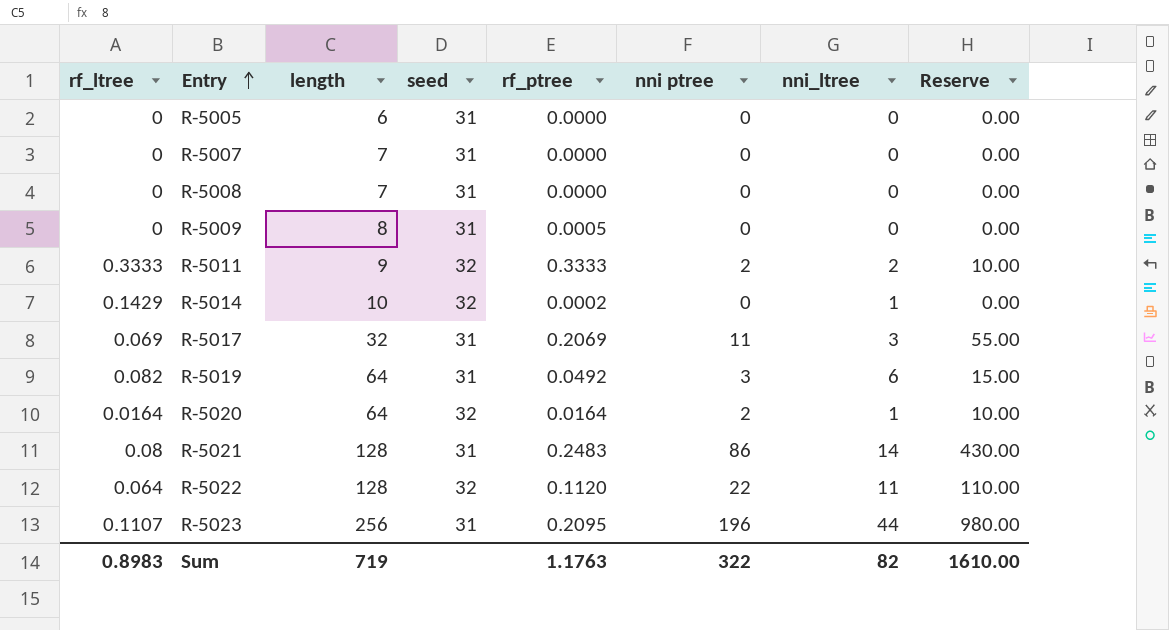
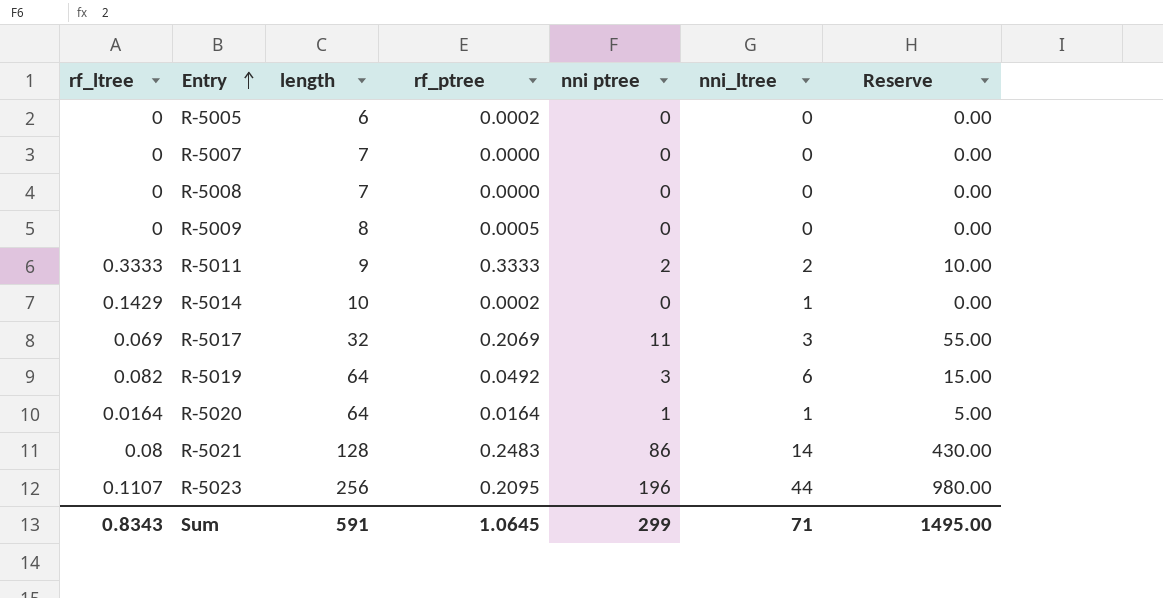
column seed | position: 4 -> none
row R-5022: 0.064 | 128 | 32 | 0.1120 | 22 | 11 | 110.00 -> none
R-5005 | rf_ptree: 0.0000 -> 0.0002
R-5020 | nni ptree: 2 -> 1
R-5020 | Reserve: 10.00 -> 5.00
Sum | rf_ltree: 0.8983 -> 0.8343
Sum | length: 719 -> 591
Sum | rf_ptree: 1.1763 -> 1.0645
Sum | nni ptree: 322 -> 299
Sum | nni_ltree: 82 -> 71
Sum | Reserve: 1610.00 -> 1495.00

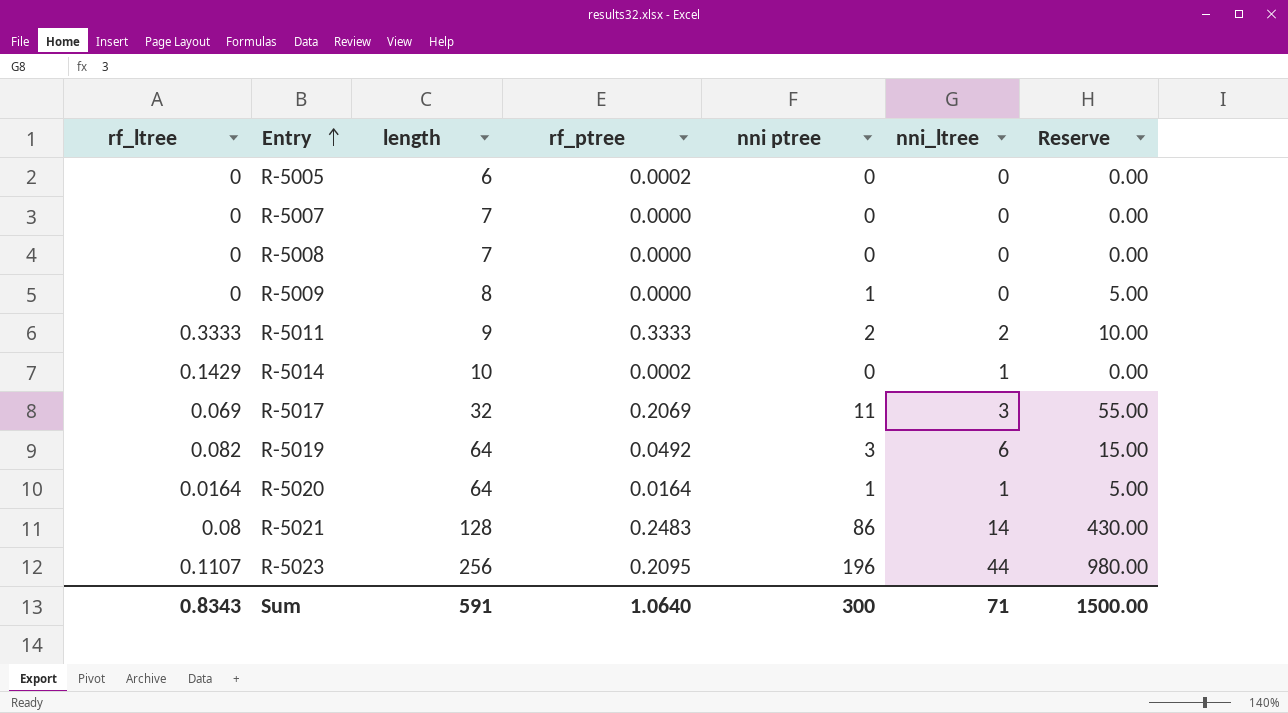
R-5009 | rf_ptree: 0.0005 -> 0.0000
R-5009 | nni ptree: 0 -> 1
R-5009 | Reserve: 0.00 -> 5.00
Sum | rf_ptree: 1.0645 -> 1.0640
Sum | nni ptree: 299 -> 300
Sum | Reserve: 1495.00 -> 1500.00

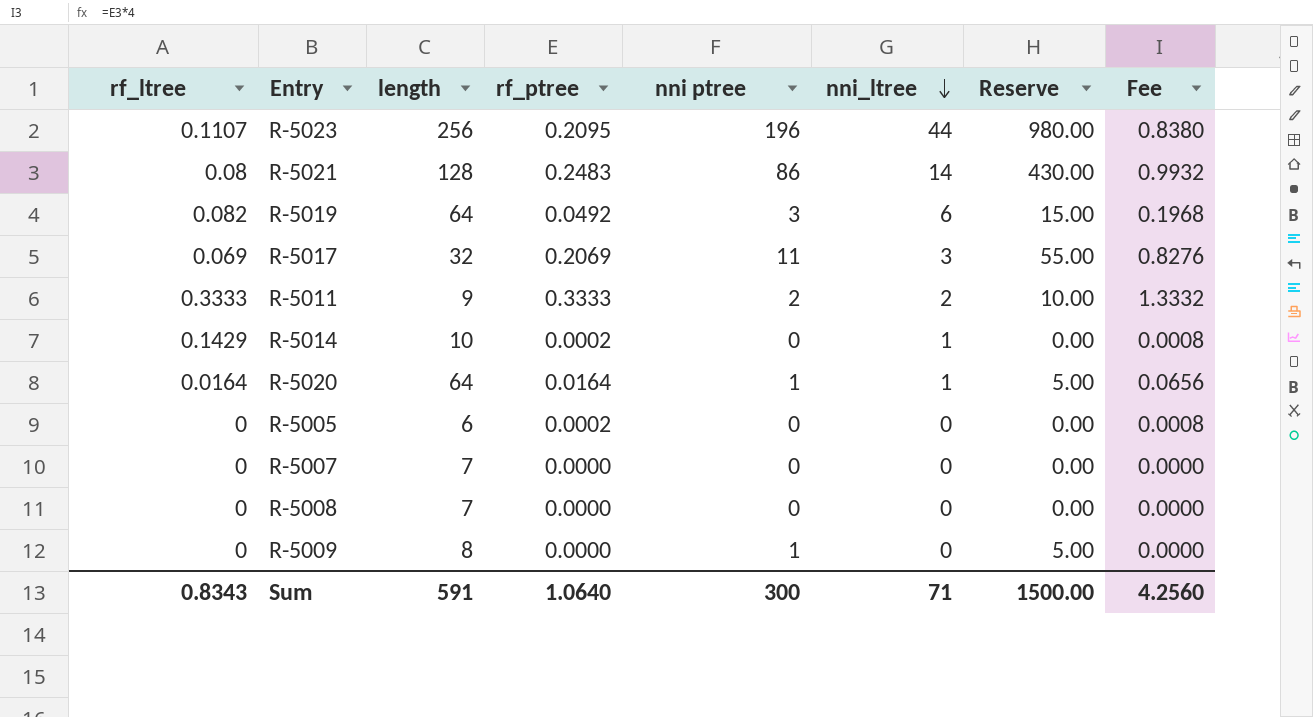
row order: Entry ascending -> nni_ltree descending
column Fee | formula: none -> [rf_ptree] * 4

